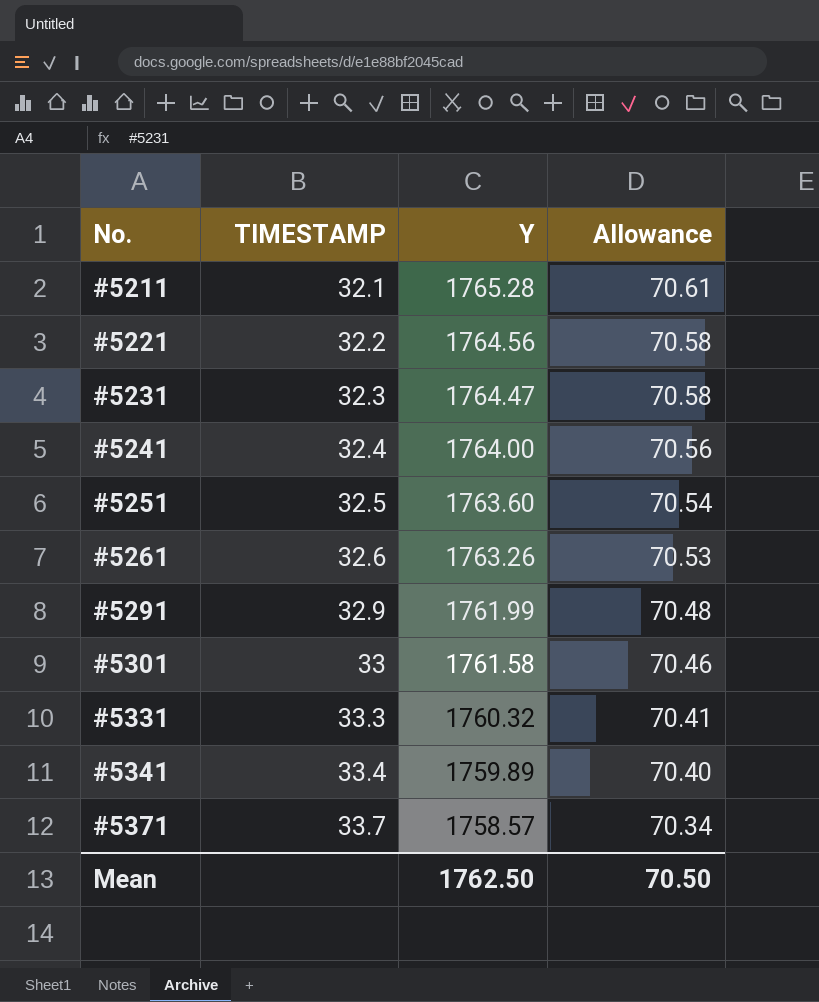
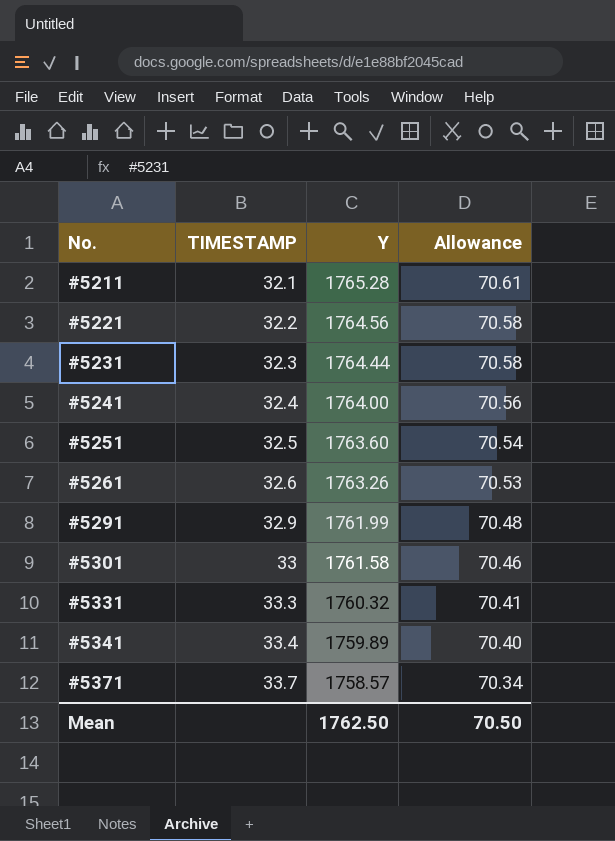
#5231 | Y: 1764.47 -> 1764.44

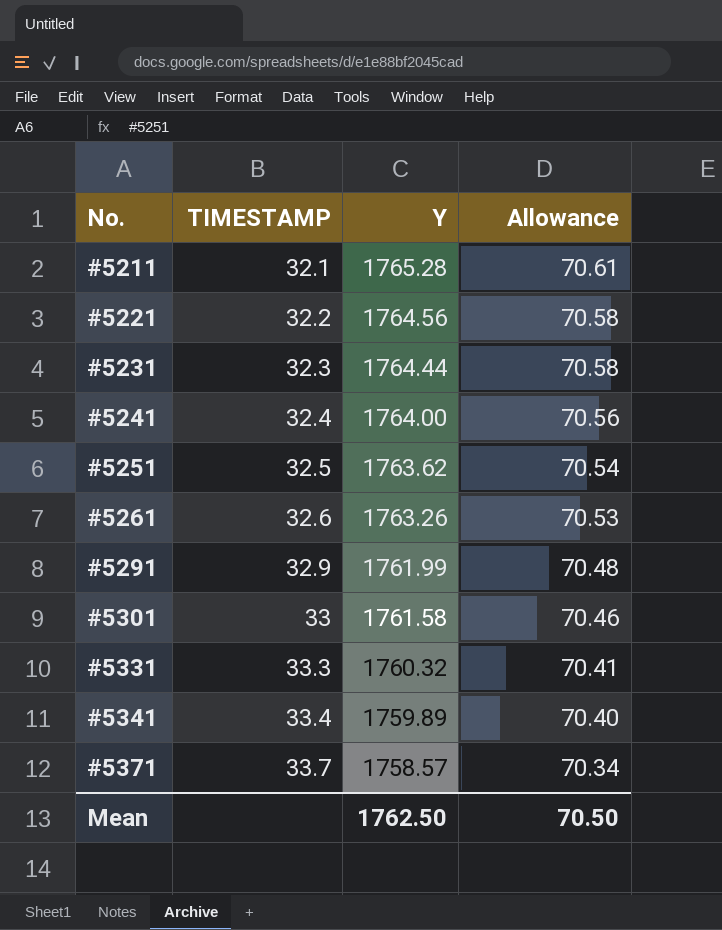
#5251 | Y: 1763.60 -> 1763.62

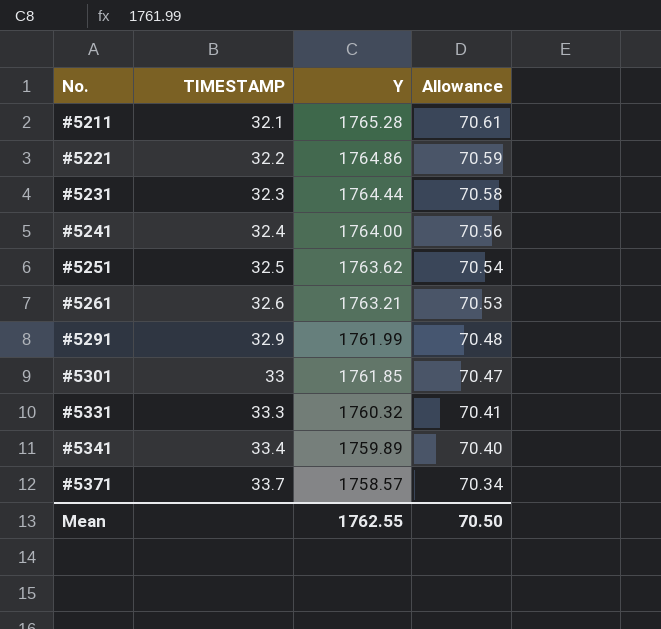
#5221 | Y: 1764.56 -> 1764.86
#5221 | Allowance: 70.58 -> 70.59
#5261 | Y: 1763.26 -> 1763.21
#5301 | Y: 1761.58 -> 1761.85
#5301 | Allowance: 70.46 -> 70.47
Mean | Y: 1762.50 -> 1762.55

